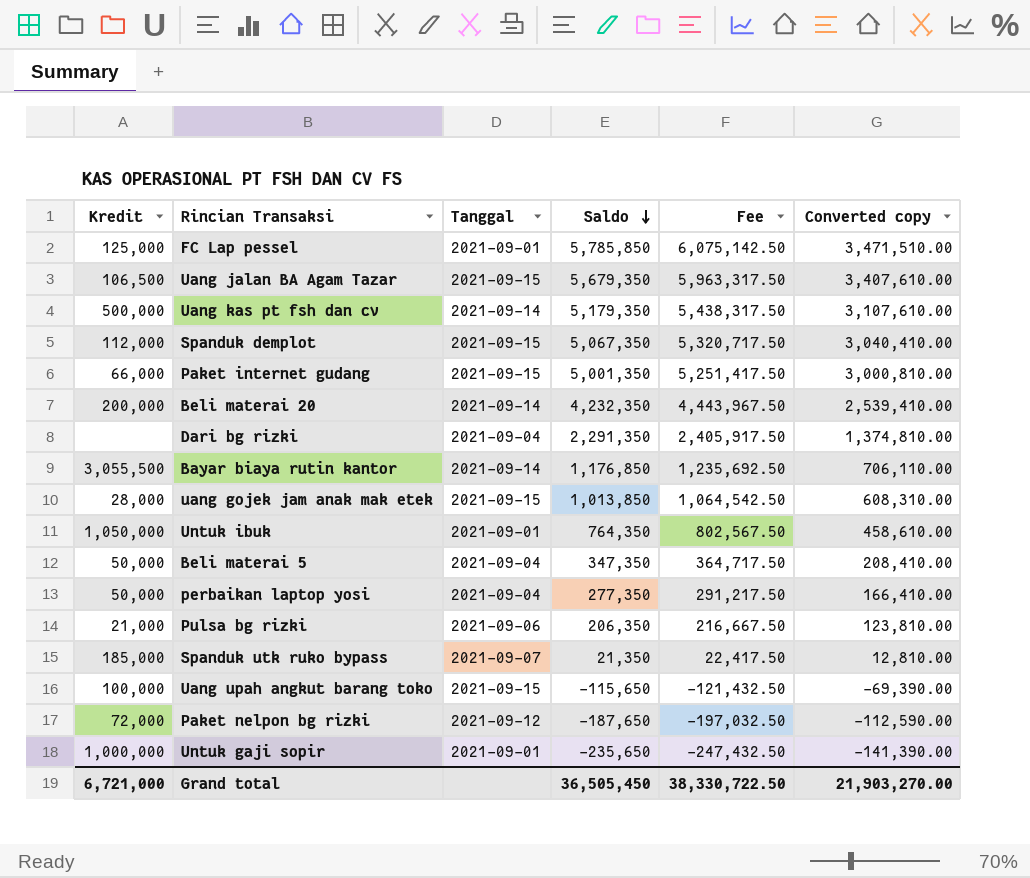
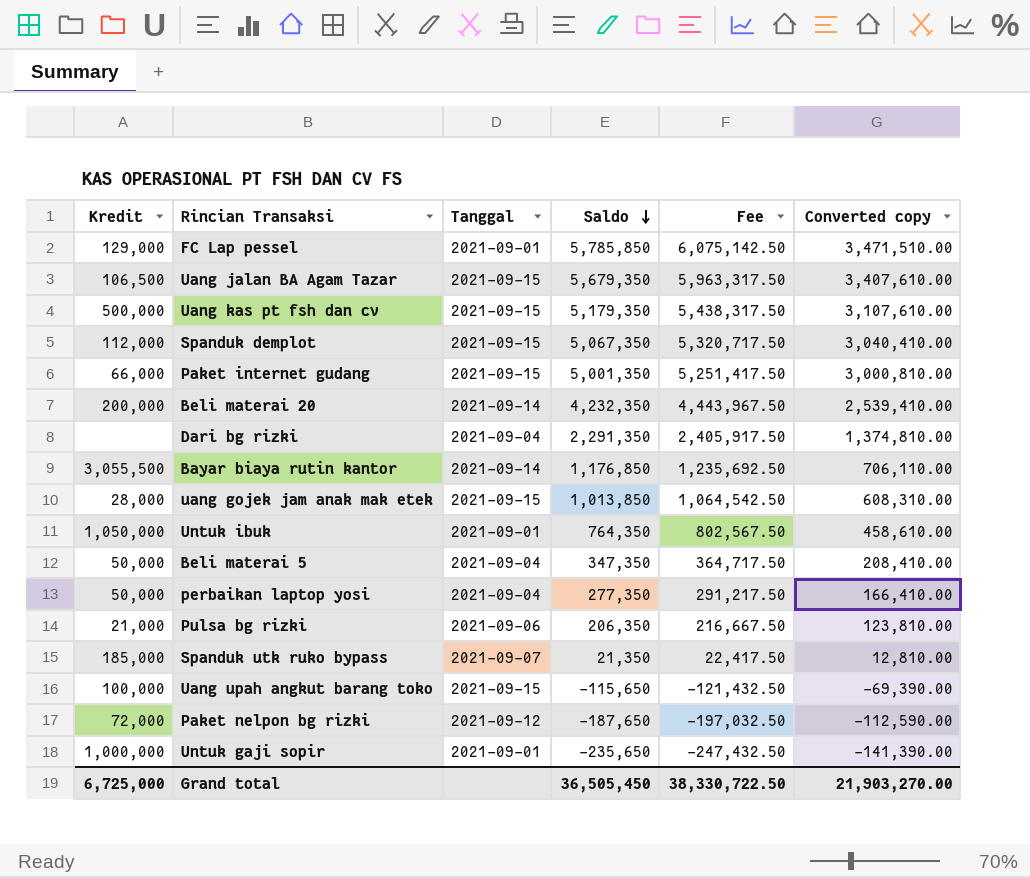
FC Lap pessel | Kredit: 125,000 -> 129,000
Uang kas pt fsh dan cv | Tanggal: 2021-09-14 -> 2021-09-15
Grand total | Kredit: 6,721,000 -> 6,725,000

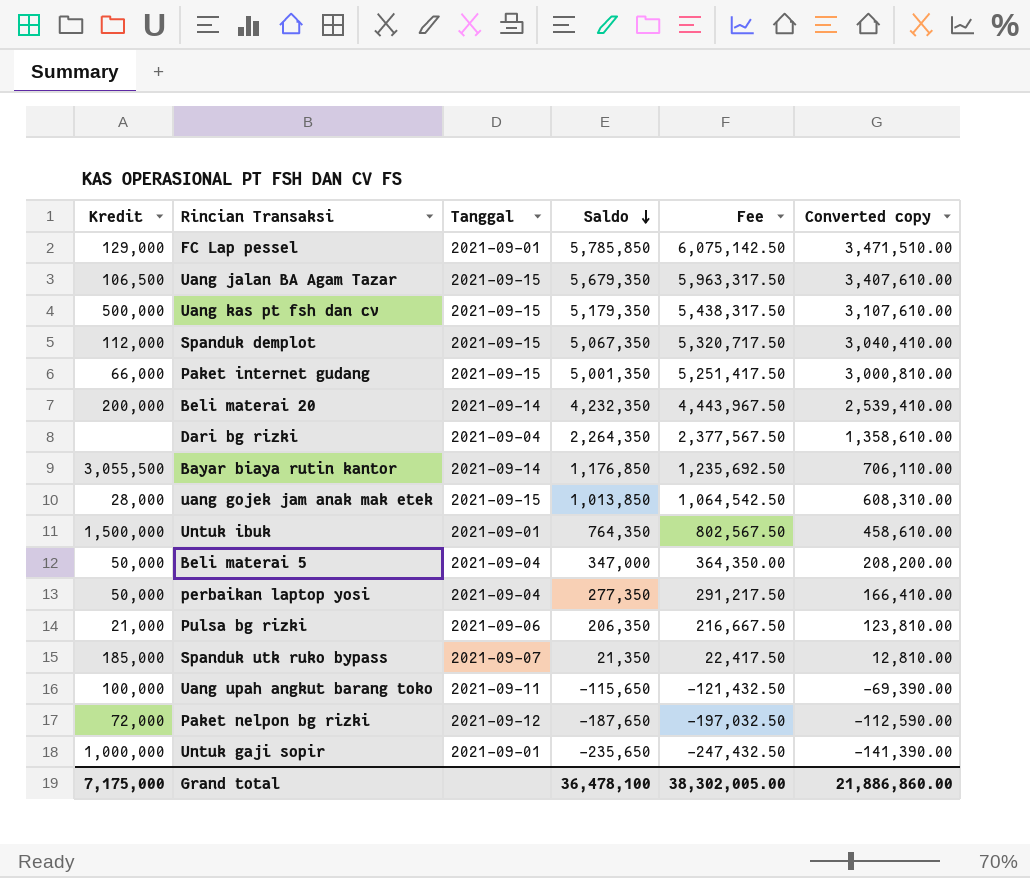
Dari bg rizki | Saldo: 2,291,350 -> 2,264,350
Dari bg rizki | Fee: 2,405,917.50 -> 2,377,567.50
Dari bg rizki | Converted copy: 1,374,810.00 -> 1,358,610.00
Untuk ibuk | Kredit: 1,050,000 -> 1,500,000
Beli materai 5 | Saldo: 347,350 -> 347,000
Beli materai 5 | Fee: 364,717.50 -> 364,350.00
Beli materai 5 | Converted copy: 208,410.00 -> 208,200.00
Uang upah angkut barang toko | Tanggal: 2021-09-15 -> 2021-09-11
Grand total | Kredit: 6,725,000 -> 7,175,000
Grand total | Saldo: 36,505,450 -> 36,478,100
Grand total | Fee: 38,330,722.50 -> 38,302,005.00
Grand total | Converted copy: 21,903,270.00 -> 21,886,860.00

